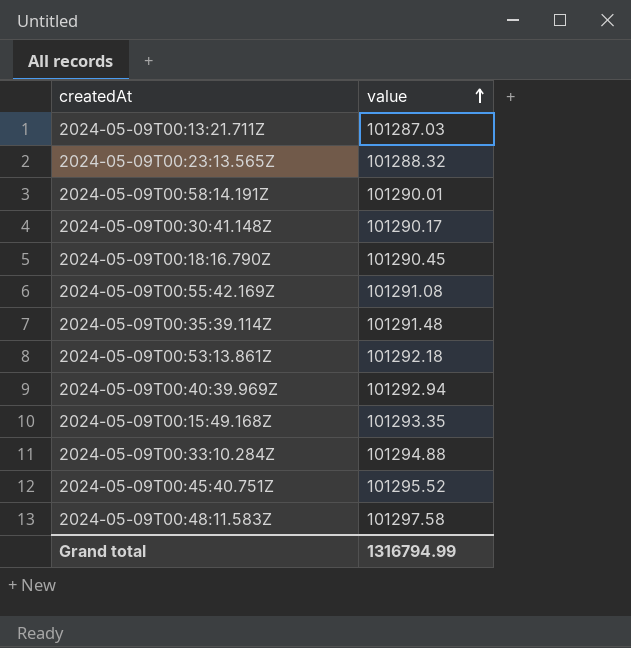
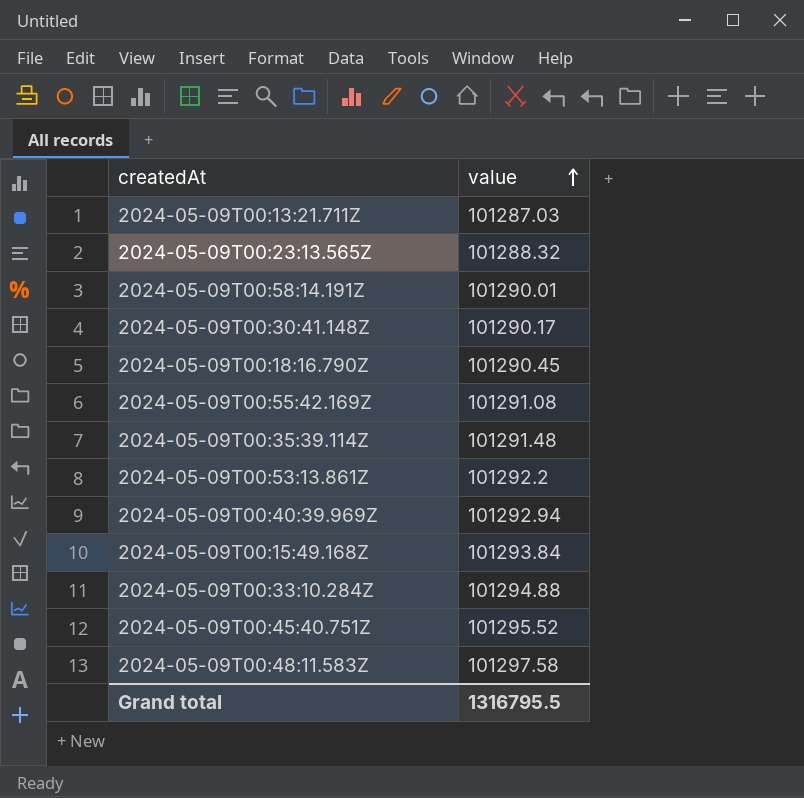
2024-05-09T00:53:13.861Z | value: 101292.18 -> 101292.2
2024-05-09T00:15:49.168Z | value: 101293.35 -> 101293.84
Grand total | value: 1316794.99 -> 1316795.5

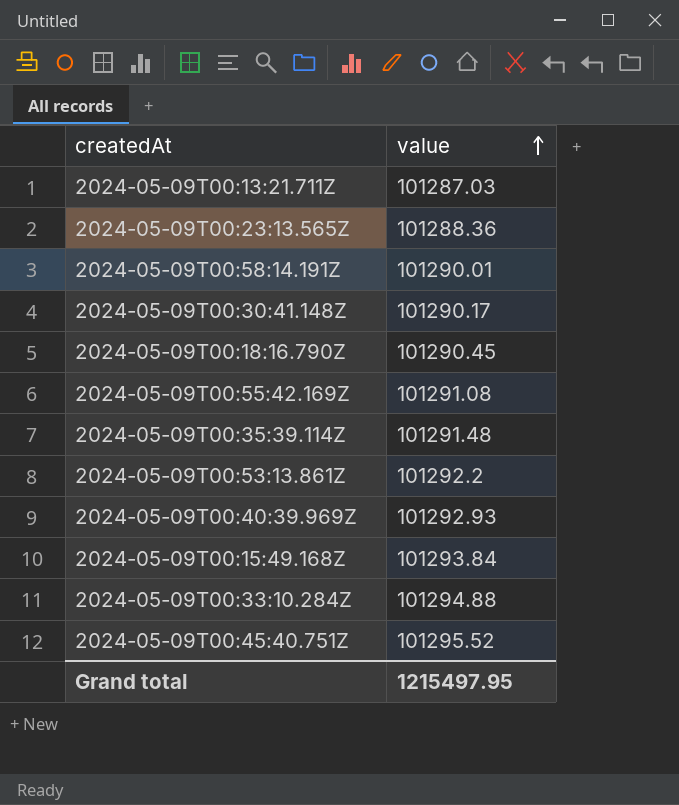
row 2024-05-09T00:48:11.583Z: 101297.58 -> none
2024-05-09T00:23:13.565Z | value: 101288.32 -> 101288.36
2024-05-09T00:40:39.969Z | value: 101292.94 -> 101292.93
Grand total | value: 1316795.5 -> 1215497.95

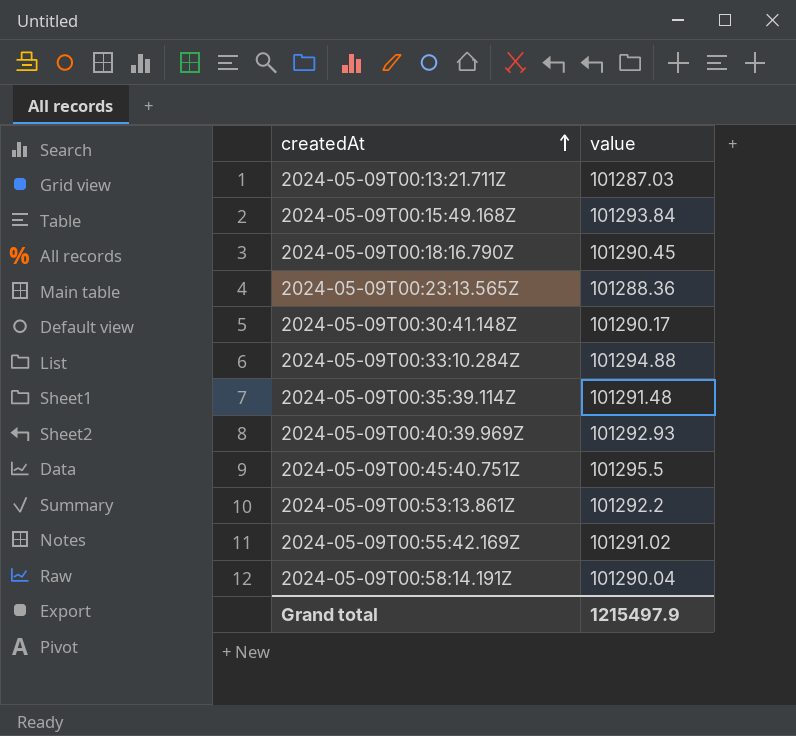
row order: value ascending -> createdAt ascending
2024-05-09T00:45:40.751Z | value: 101295.52 -> 101295.5
2024-05-09T00:55:42.169Z | value: 101291.08 -> 101291.02
2024-05-09T00:58:14.191Z | value: 101290.01 -> 101290.04
Grand total | value: 1215497.95 -> 1215497.9

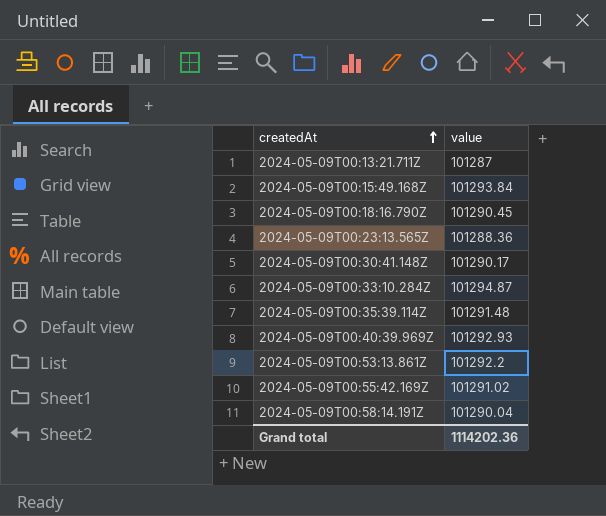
row 2024-05-09T00:45:40.751Z: 101295.5 -> none
2024-05-09T00:13:21.711Z | value: 101287.03 -> 101287
2024-05-09T00:33:10.284Z | value: 101294.88 -> 101294.87
Grand total | value: 1215497.9 -> 1114202.36

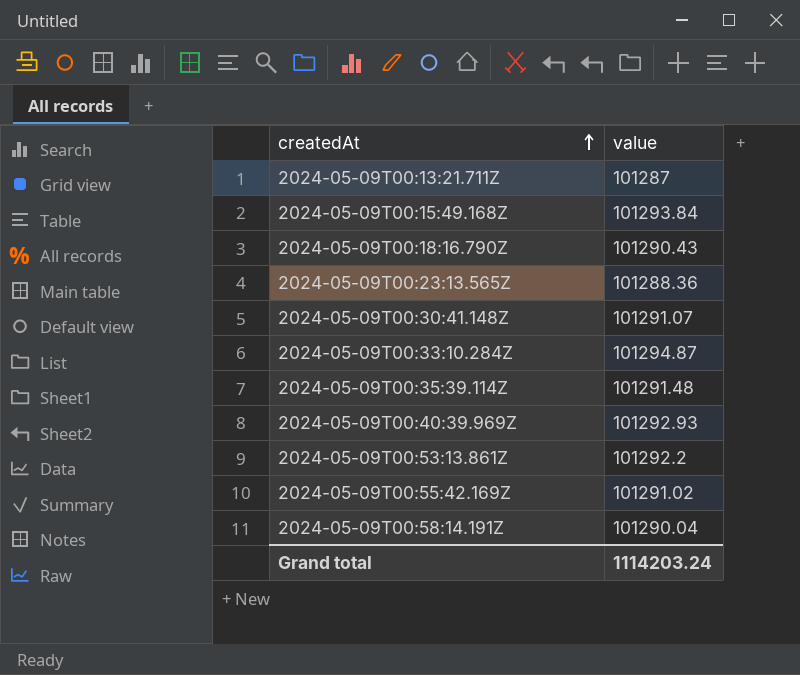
2024-05-09T00:18:16.790Z | value: 101290.45 -> 101290.43
2024-05-09T00:30:41.148Z | value: 101290.17 -> 101291.07
Grand total | value: 1114202.36 -> 1114203.24

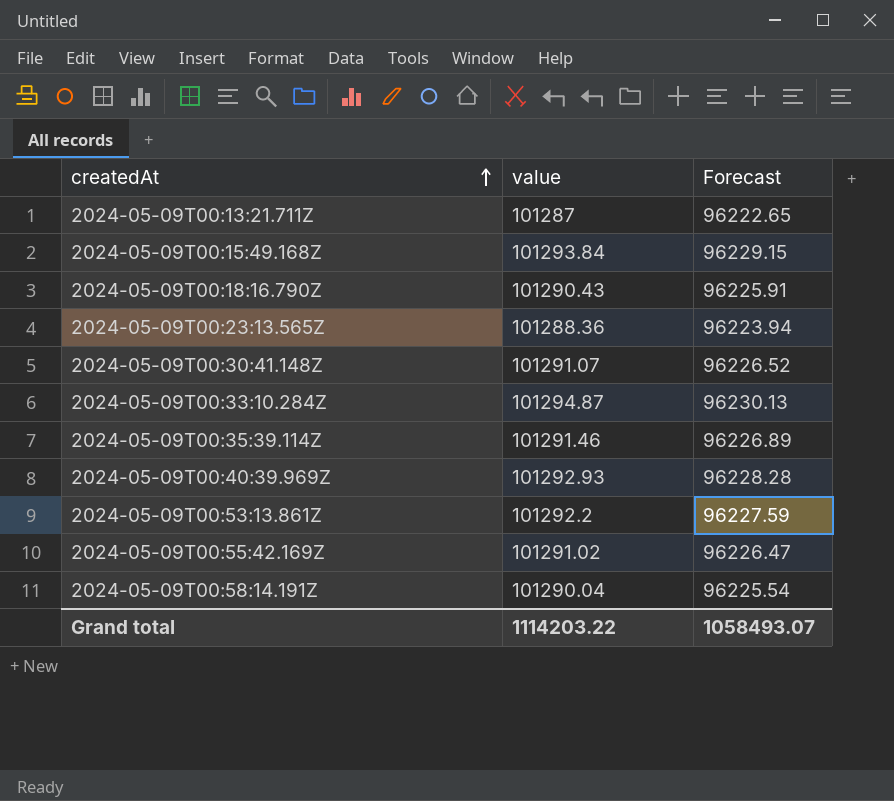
column Forecast | formula: none -> [value] * 0.95
2024-05-09T00:35:39.114Z | value: 101291.48 -> 101291.46
Grand total | value: 1114203.24 -> 1114203.22

